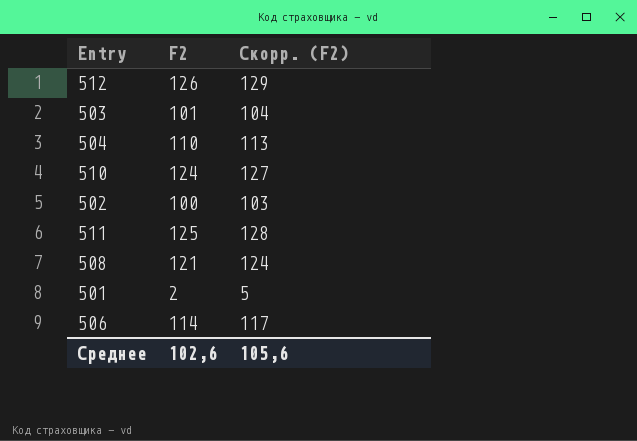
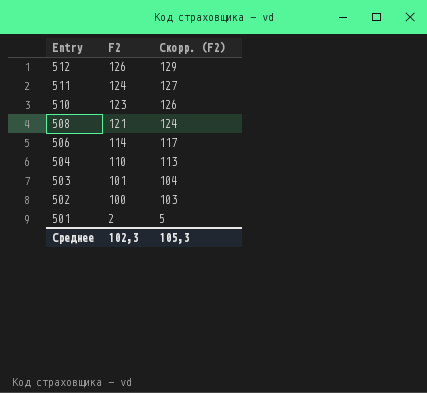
row order: none -> Entry descending
511 | F2: 125 -> 124
511 | Скорр. (F2): 128 -> 127
510 | F2: 124 -> 123
510 | Скорр. (F2): 127 -> 126
Среднее | F2: 102,6 -> 102,3
Среднее | Скорр. (F2): 105,6 -> 105,3

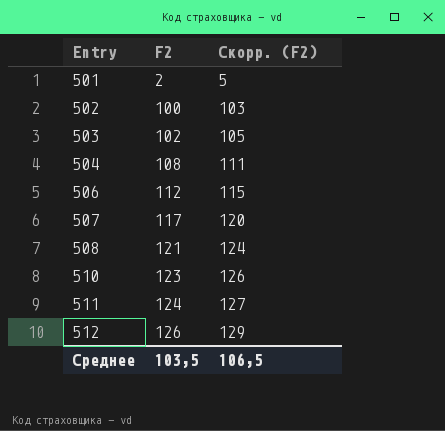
row order: Entry descending -> Entry ascending
503 | F2: 101 -> 102
503 | Скорр. (F2): 104 -> 105
504 | F2: 110 -> 108
504 | Скорр. (F2): 113 -> 111
506 | F2: 114 -> 112
506 | Скорр. (F2): 117 -> 115
row 507: none -> 117 | 120
Среднее | F2: 102,3 -> 103,5
Среднее | Скорр. (F2): 105,3 -> 106,5

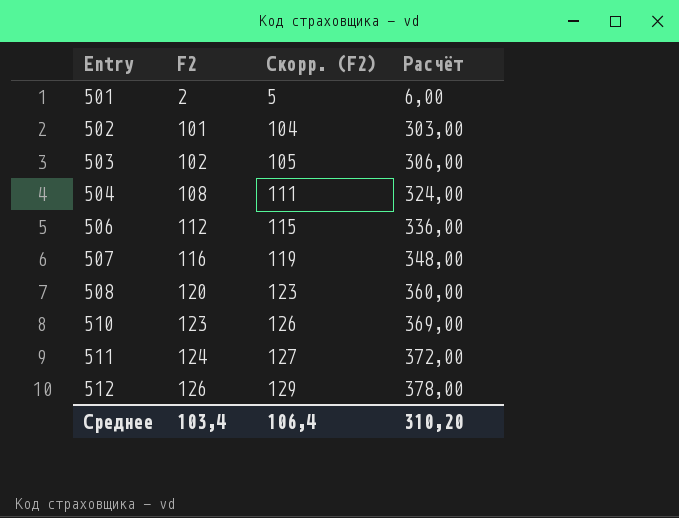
column Расчёт | formula: none -> [F2] * 3
502 | F2: 100 -> 101
502 | Скорр. (F2): 103 -> 104
507 | F2: 117 -> 116
507 | Скорр. (F2): 120 -> 119
508 | F2: 121 -> 120
508 | Скорр. (F2): 124 -> 123
Среднее | F2: 103,5 -> 103,4
Среднее | Скорр. (F2): 106,5 -> 106,4

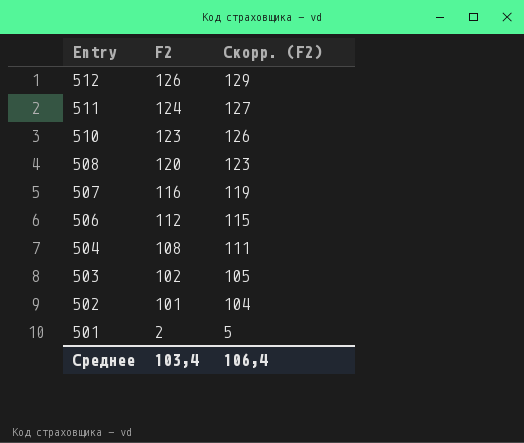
row order: Entry ascending -> Entry descending
column Расчёт | formula: [F2] * 3 -> none

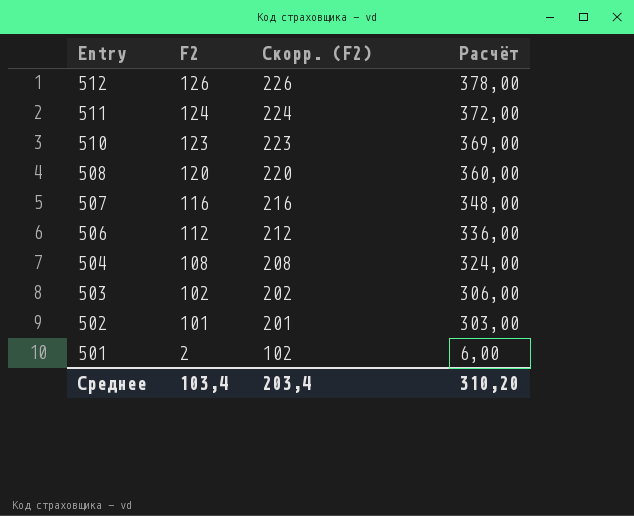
column Скорр. (F2) | formula: [F2] + 3 -> [F2] + 100
column Расчёт | formula: none -> [F2] * 3
Среднее | Скорр. (F2): 106,4 -> 203,4

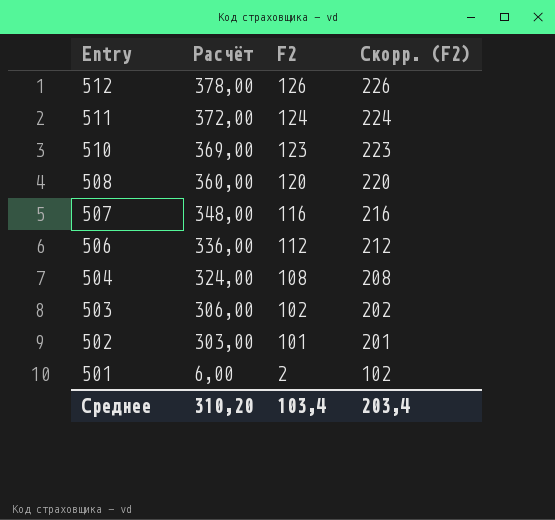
column Расчёт | position: 4 -> 2

